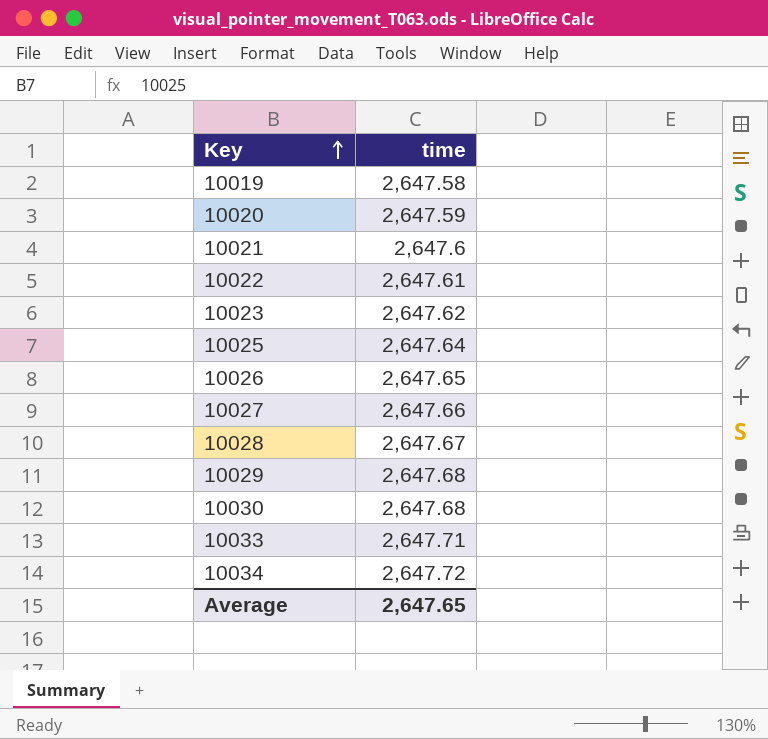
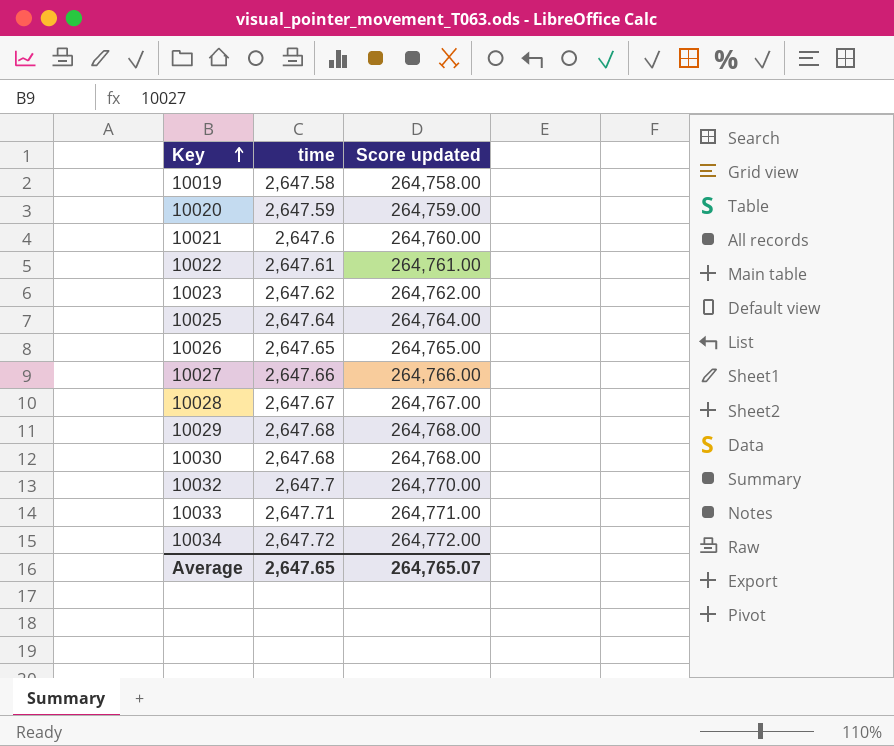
column Score updated | formula: none -> [time] * 100
row 10032: none -> 2,647.7 | 264,770.00

